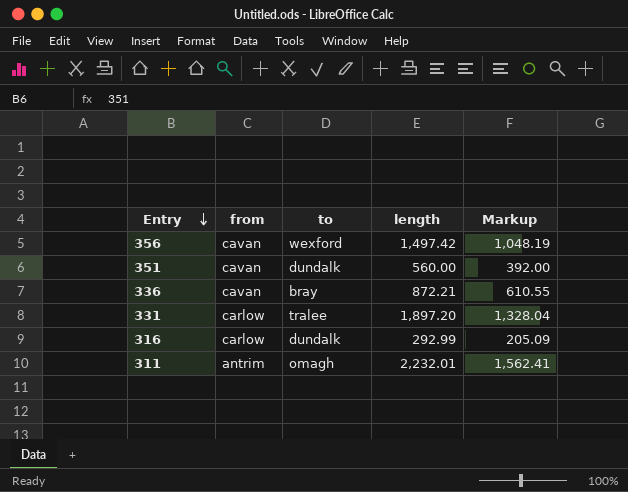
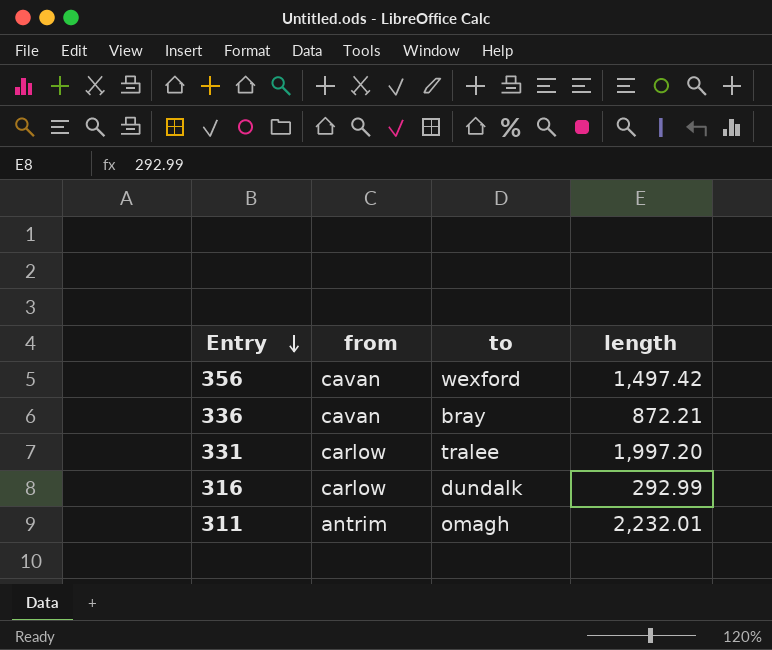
column Markup | formula: [length] * 0.7 -> none
row 351: cavan | dundalk | 560.00 | 392.00 -> none
331 | length: 1,897.20 -> 1,997.20

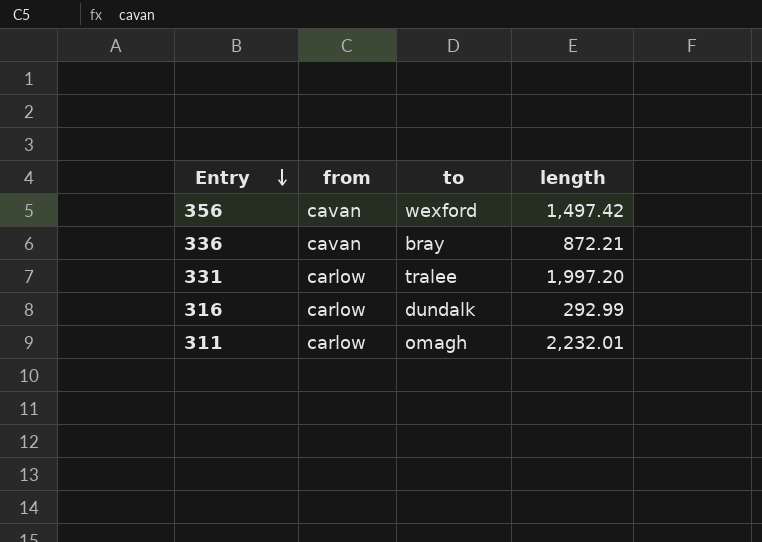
311 | from: antrim -> carlow

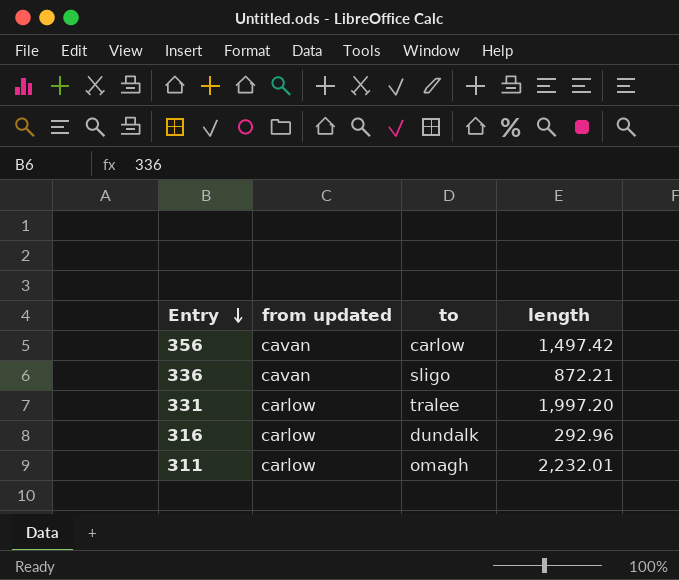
column name: from -> from updated
356 | to: wexford -> carlow
336 | to: bray -> sligo
316 | length: 292.99 -> 292.96

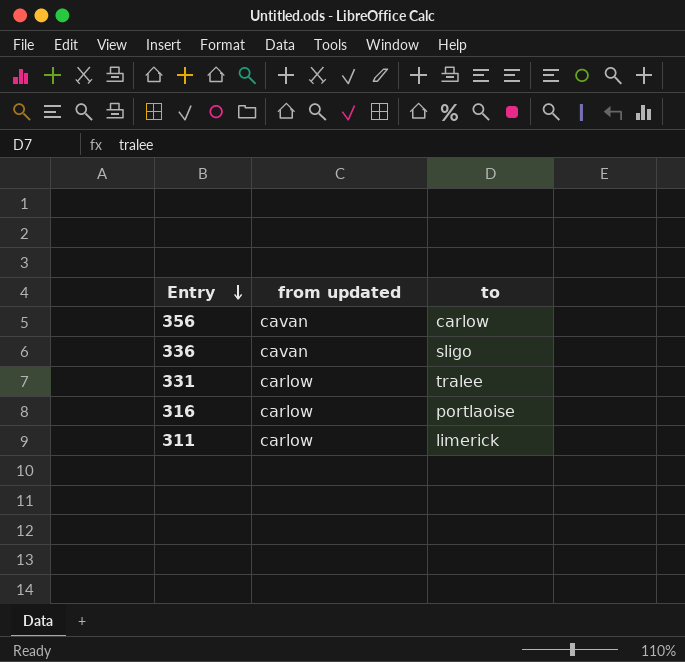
column length | position: 4 -> none
316 | to: dundalk -> portlaoise
311 | to: omagh -> limerick

